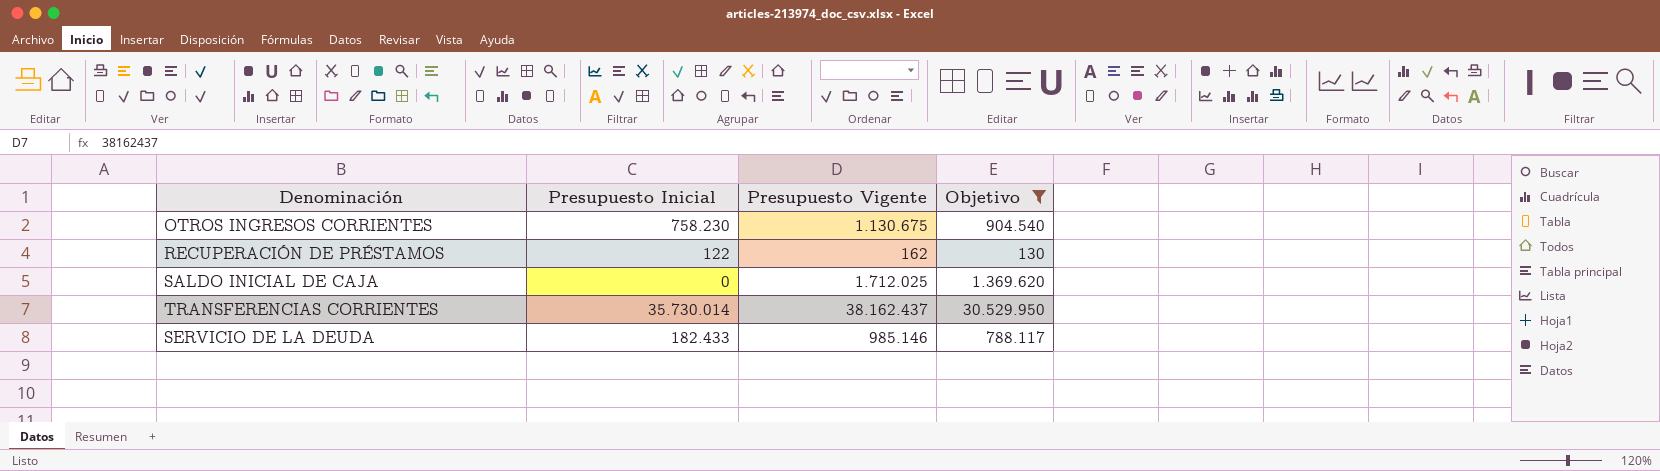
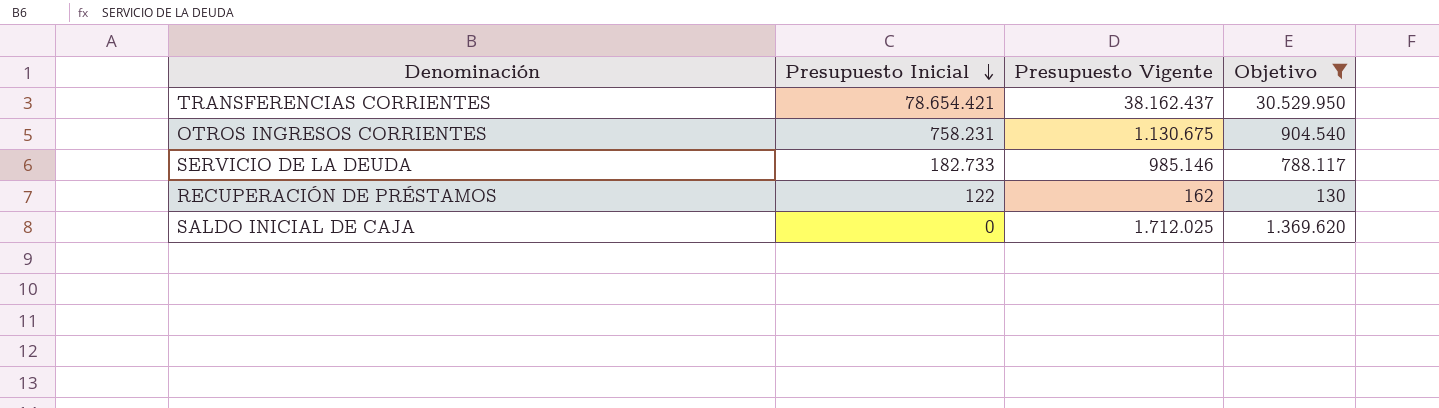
row order: none -> Presupuesto Inicial descending
TRANSFERENCIAS CORRIENTES | Presupuesto Inicial: 35.730.014 -> 78.654.421
OTROS INGRESOS CORRIENTES | Presupuesto Inicial: 758.230 -> 758.231
SERVICIO DE LA DEUDA | Presupuesto Inicial: 182.433 -> 182.733

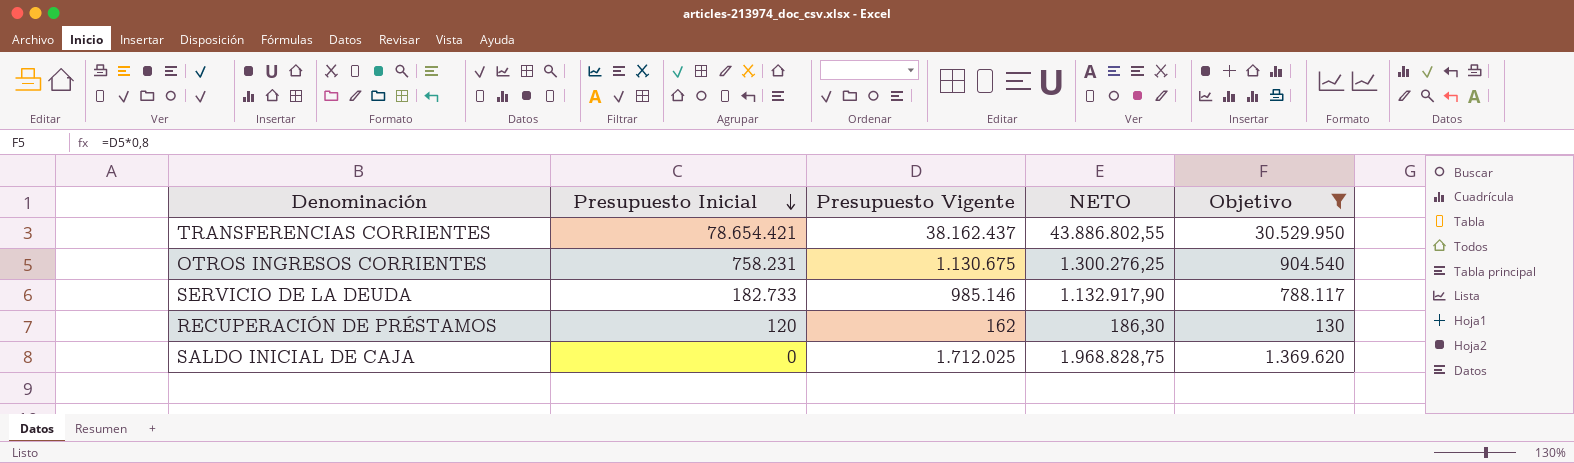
column NETO | formula: none -> [Presupuesto Vigente] * 1,15
RECUPERACIÓN DE PRÉSTAMOS | Presupuesto Inicial: 122 -> 120

